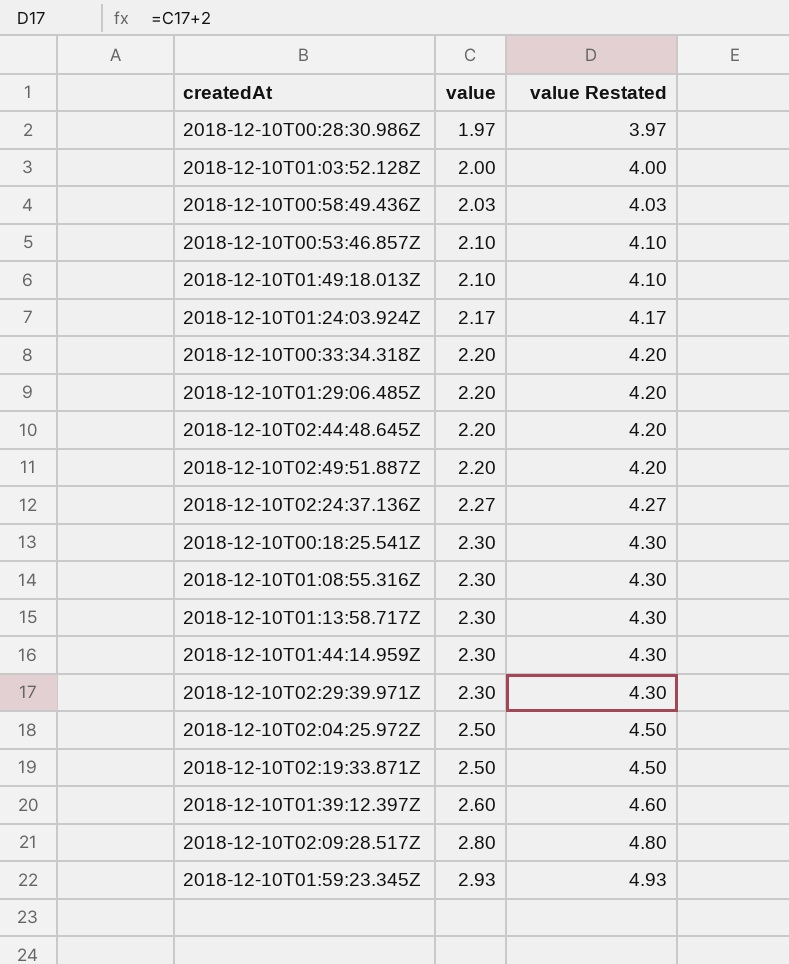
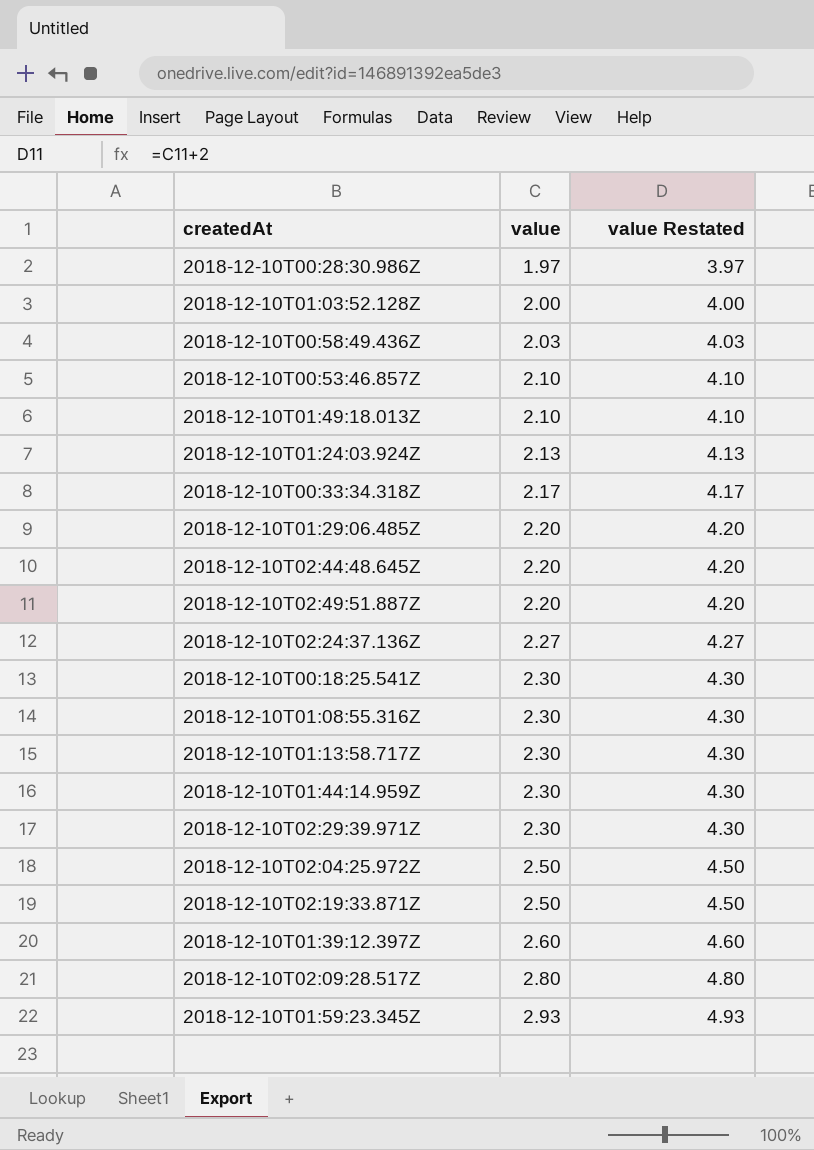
2018-12-10T01:24:03.924Z | value: 2.17 -> 2.13
2018-12-10T01:24:03.924Z | value Restated: 4.17 -> 4.13
2018-12-10T00:33:34.318Z | value: 2.20 -> 2.17
2018-12-10T00:33:34.318Z | value Restated: 4.20 -> 4.17

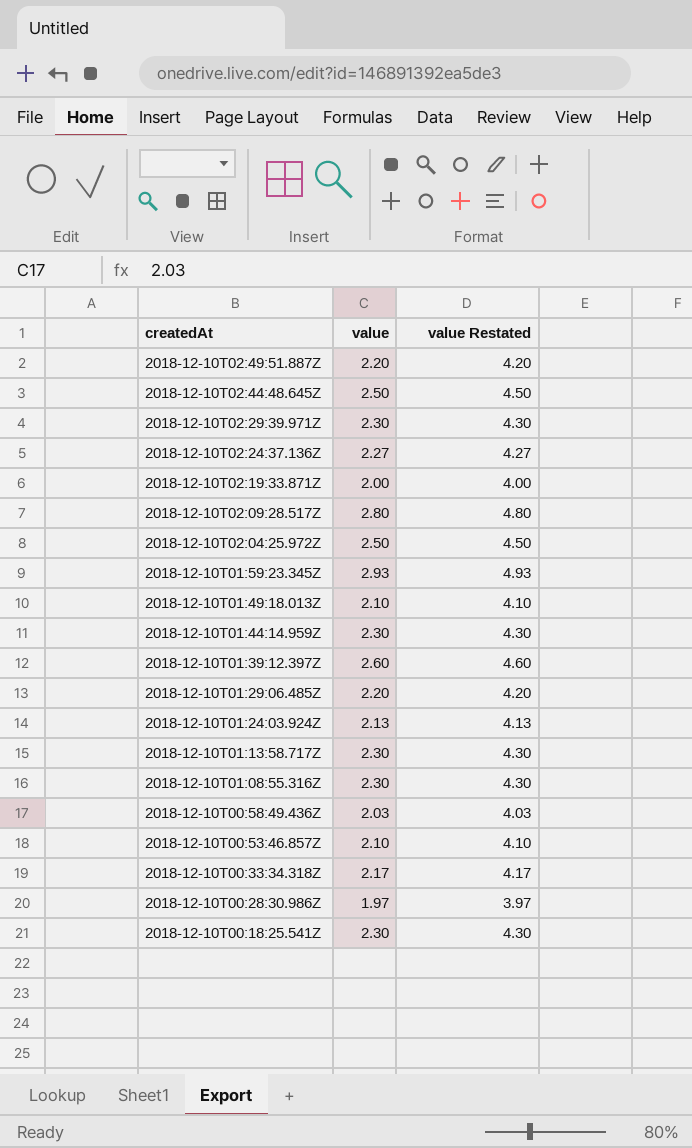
row order: value ascending -> createdAt descending
row 2018-12-10T01:03:52.128Z: 2.00 | 4.00 -> none
2018-12-10T02:44:48.645Z | value: 2.20 -> 2.50
2018-12-10T02:44:48.645Z | value Restated: 4.20 -> 4.50
2018-12-10T02:19:33.871Z | value: 2.50 -> 2.00
2018-12-10T02:19:33.871Z | value Restated: 4.50 -> 4.00

